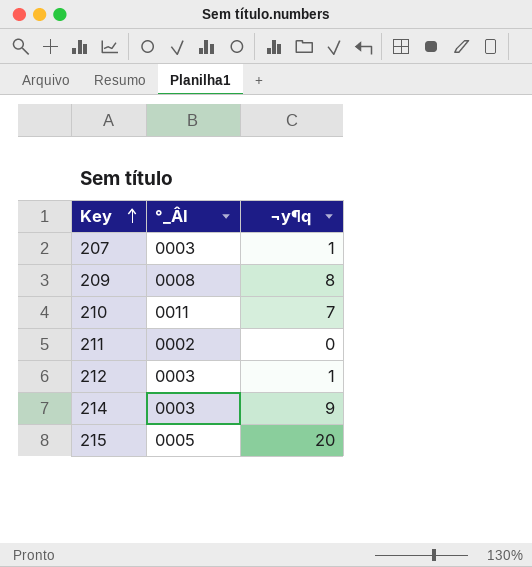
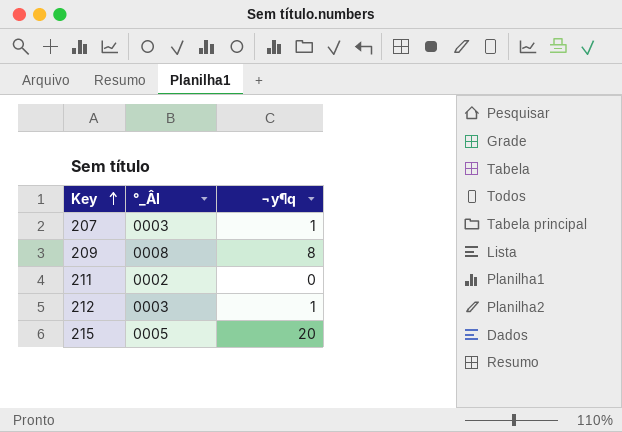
row 210: 0011 | 7 -> none
row 214: 0003 | 9 -> none

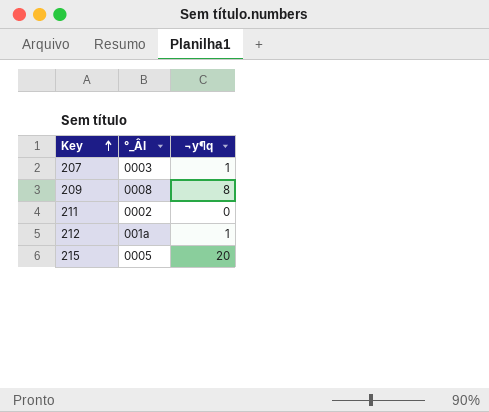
212 | °_ÂI: 0003 -> 001a

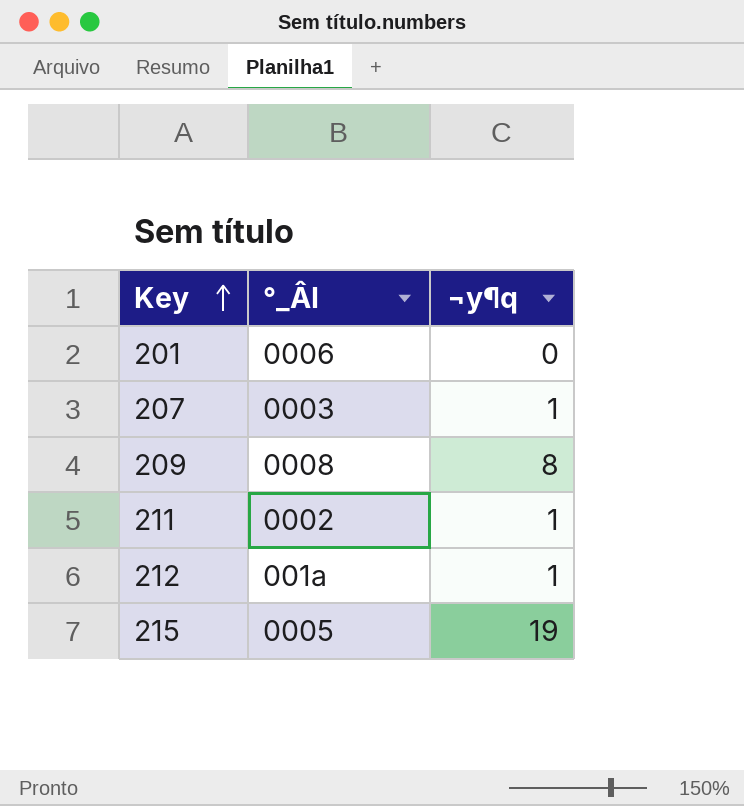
row 201: none -> 0006 | 0
211 | ¬y¶q: 0 -> 1
215 | ¬y¶q: 20 -> 19

